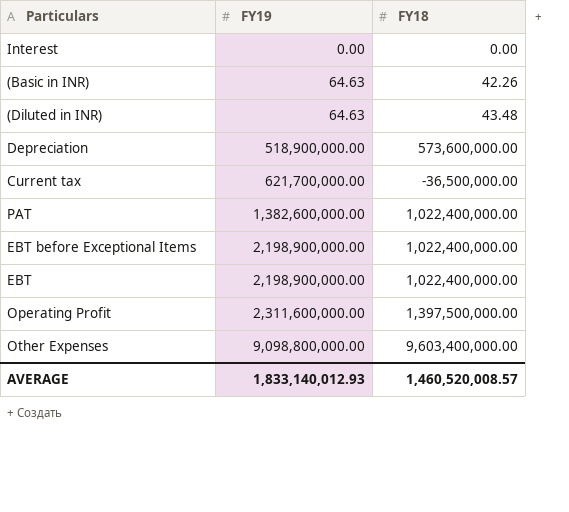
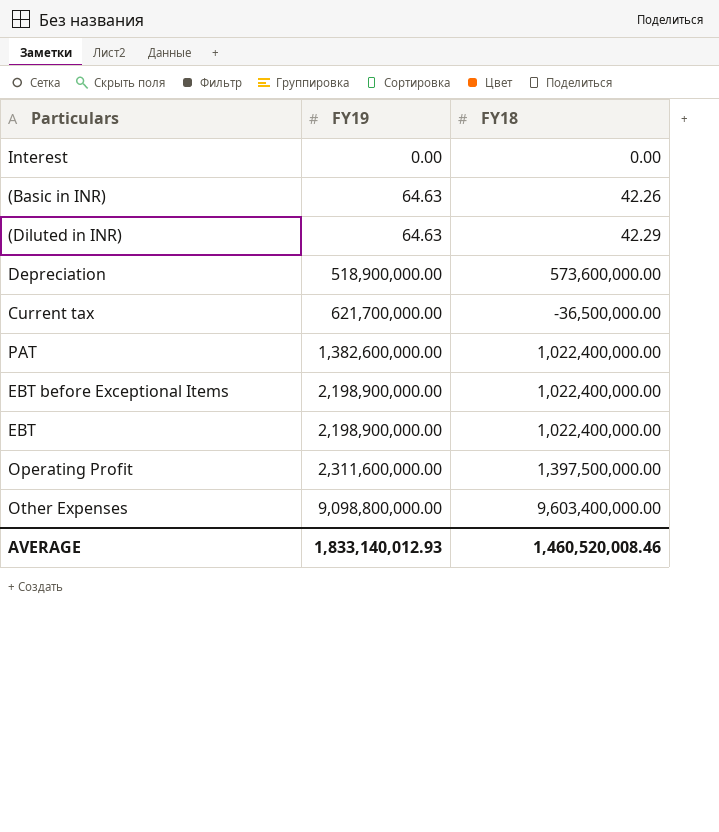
(Diluted in INR) | FY18: 43.48 -> 42.29
AVERAGE | FY18: 1,460,520,008.57 -> 1,460,520,008.46

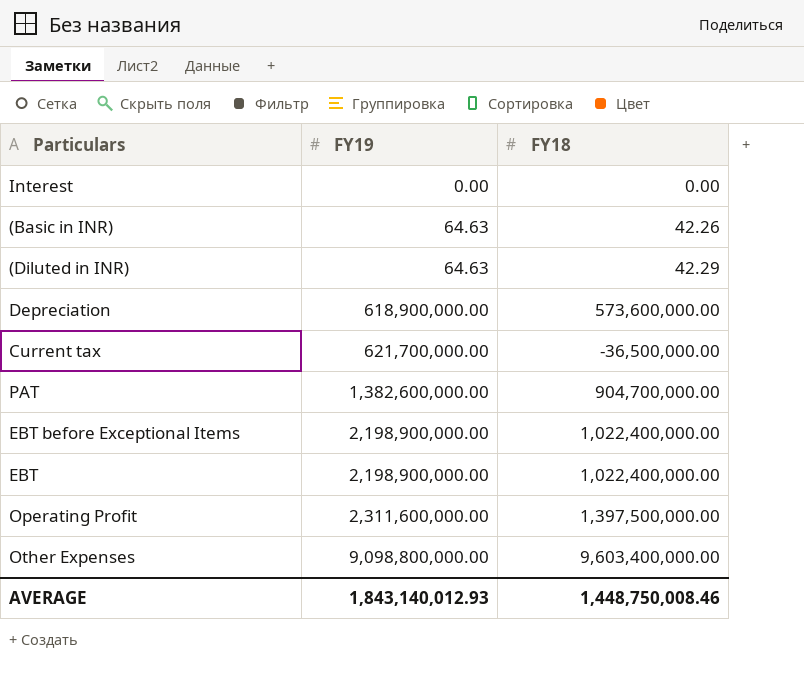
Depreciation | FY19: 518,900,000.00 -> 618,900,000.00
PAT | FY18: 1,022,400,000.00 -> 904,700,000.00
AVERAGE | FY19: 1,833,140,012.93 -> 1,843,140,012.93
AVERAGE | FY18: 1,460,520,008.46 -> 1,448,750,008.46

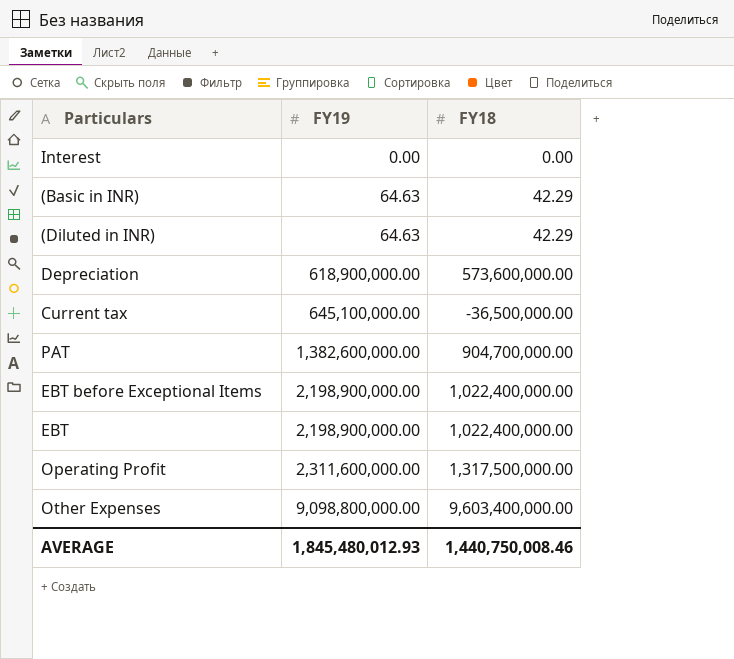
(Basic in INR) | FY18: 42.26 -> 42.29
Current tax | FY19: 621,700,000.00 -> 645,100,000.00
Operating Profit | FY18: 1,397,500,000.00 -> 1,317,500,000.00
AVERAGE | FY19: 1,843,140,012.93 -> 1,845,480,012.93
AVERAGE | FY18: 1,448,750,008.46 -> 1,440,750,008.46

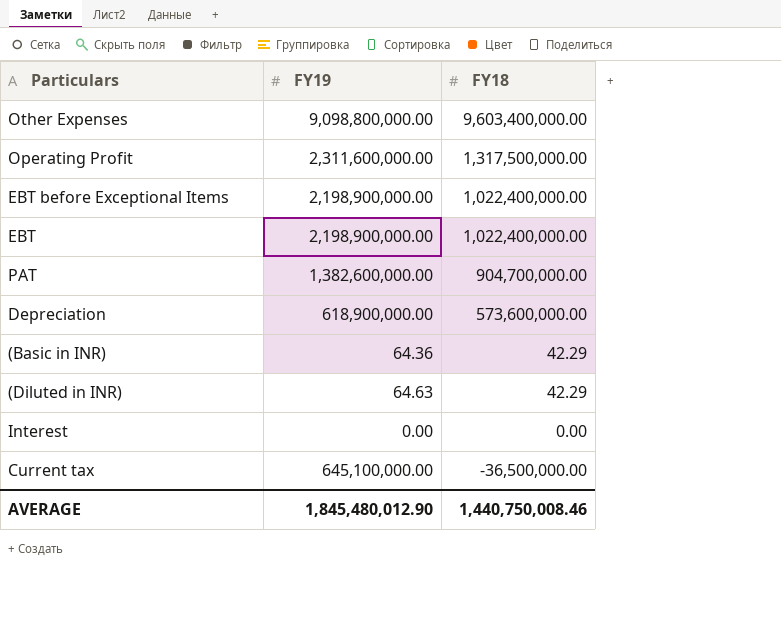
row order: FY19 ascending -> FY18 descending
(Basic in INR) | FY19: 64.63 -> 64.36
AVERAGE | FY19: 1,845,480,012.93 -> 1,845,480,012.90

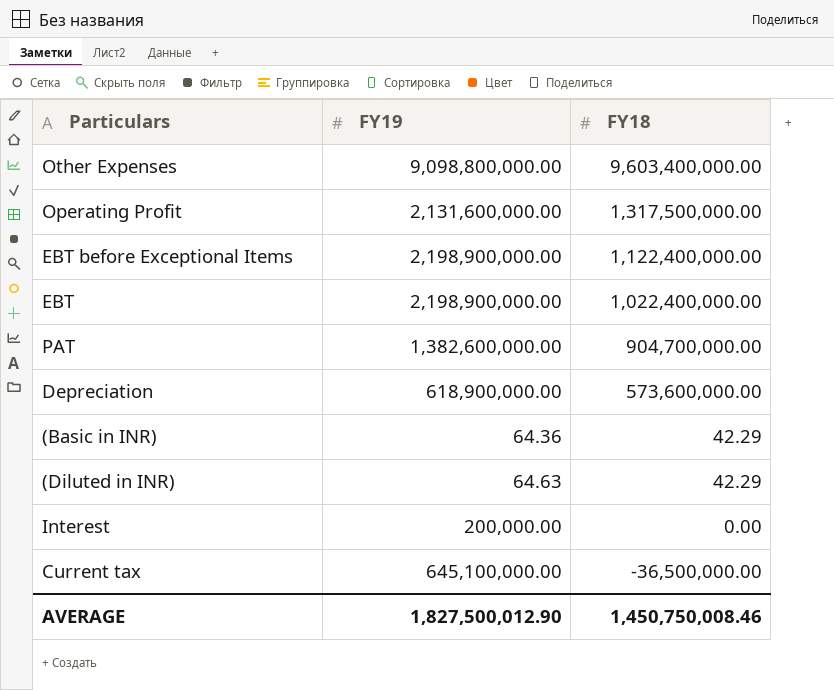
Operating Profit | FY19: 2,311,600,000.00 -> 2,131,600,000.00
EBT before Exceptional Items | FY18: 1,022,400,000.00 -> 1,122,400,000.00
Interest | FY19: 0.00 -> 200,000.00
AVERAGE | FY19: 1,845,480,012.90 -> 1,827,500,012.90
AVERAGE | FY18: 1,440,750,008.46 -> 1,450,750,008.46

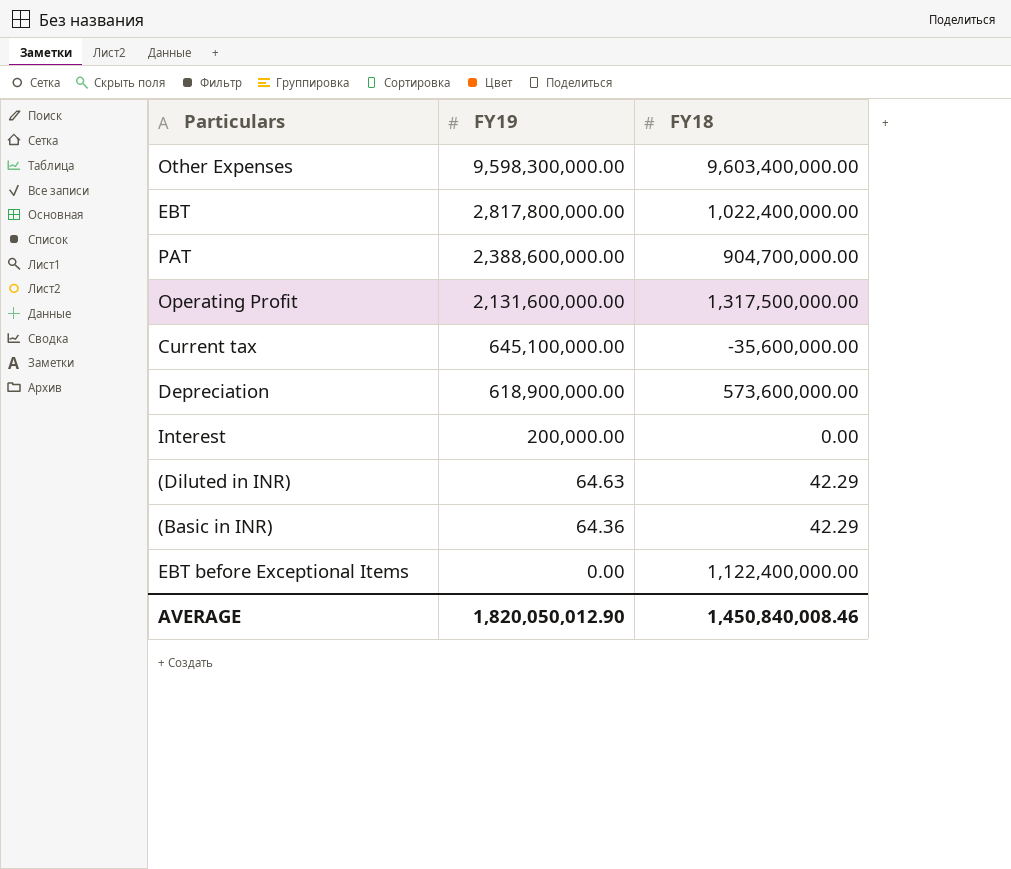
row order: FY18 descending -> FY19 descending
Other Expenses | FY19: 9,098,800,000.00 -> 9,598,300,000.00
EBT | FY19: 2,198,900,000.00 -> 2,817,800,000.00
PAT | FY19: 1,382,600,000.00 -> 2,388,600,000.00
Current tax | FY18: -36,500,000.00 -> -35,600,000.00
EBT before Exceptional Items | FY19: 2,198,900,000.00 -> 0.00
AVERAGE | FY19: 1,827,500,012.90 -> 1,820,050,012.90
AVERAGE | FY18: 1,450,750,008.46 -> 1,450,840,008.46

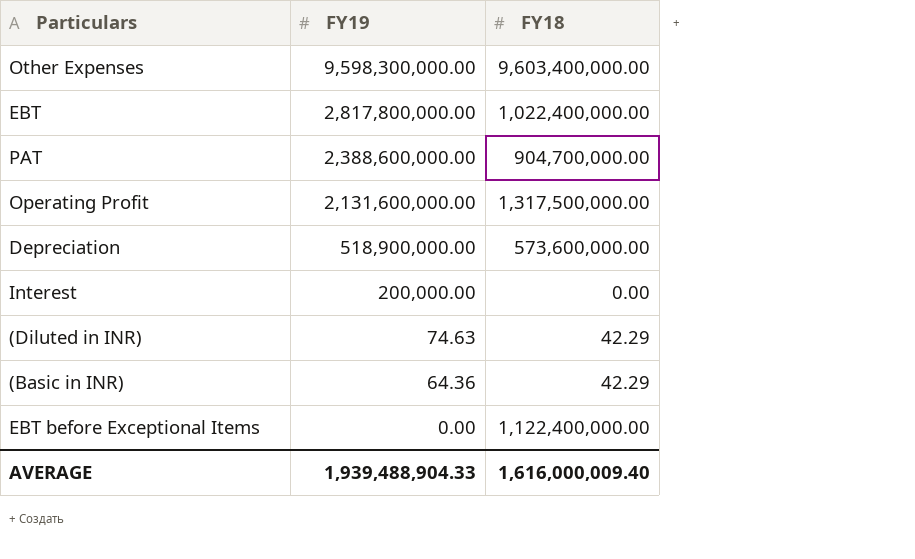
row Current tax: 645,100,000.00 | -35,600,000.00 -> none
Depreciation | FY19: 618,900,000.00 -> 518,900,000.00
(Diluted in INR) | FY19: 64.63 -> 74.63
AVERAGE | FY19: 1,820,050,012.90 -> 1,939,488,904.33
AVERAGE | FY18: 1,450,840,008.46 -> 1,616,000,009.40

